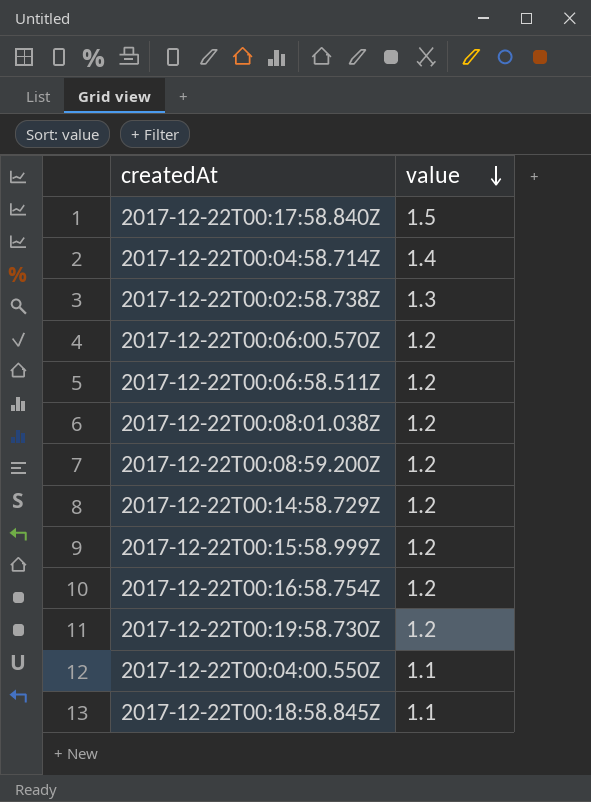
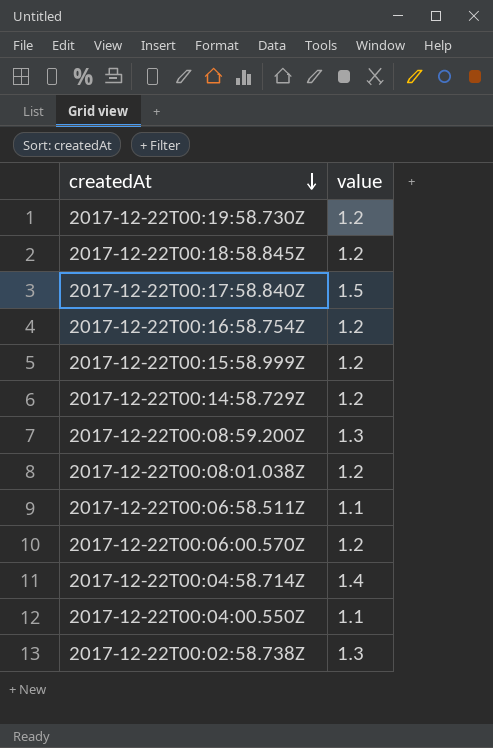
row order: value descending -> createdAt descending
2017-12-22T00:18:58.845Z | value: 1.1 -> 1.2
2017-12-22T00:08:59.200Z | value: 1.2 -> 1.3
2017-12-22T00:06:58.511Z | value: 1.2 -> 1.1

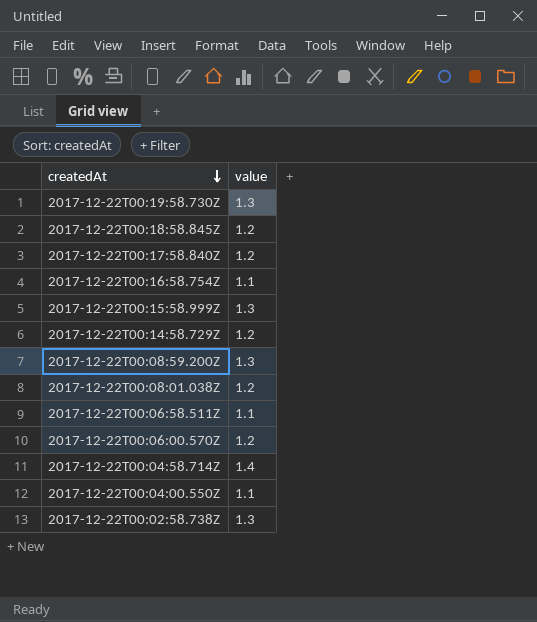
2017-12-22T00:19:58.730Z | value: 1.2 -> 1.3
2017-12-22T00:17:58.840Z | value: 1.5 -> 1.2
2017-12-22T00:16:58.754Z | value: 1.2 -> 1.1
2017-12-22T00:15:58.999Z | value: 1.2 -> 1.3

